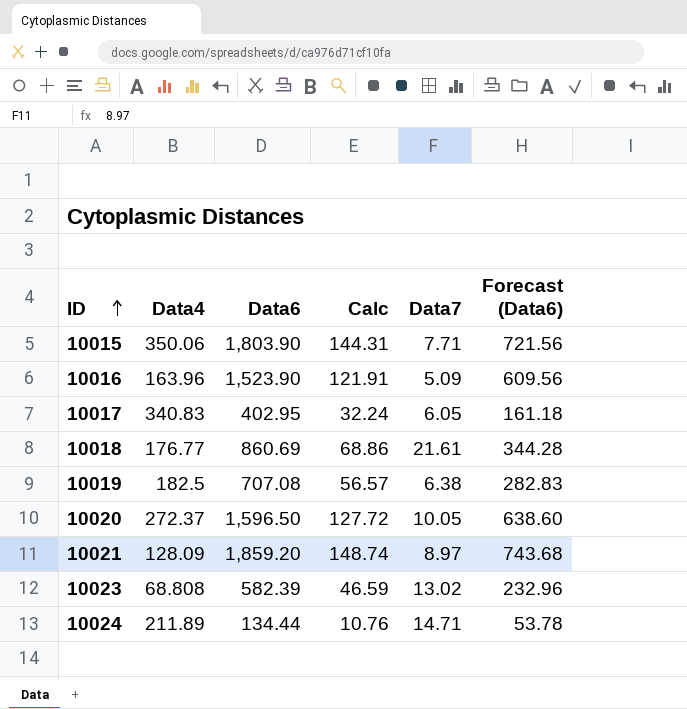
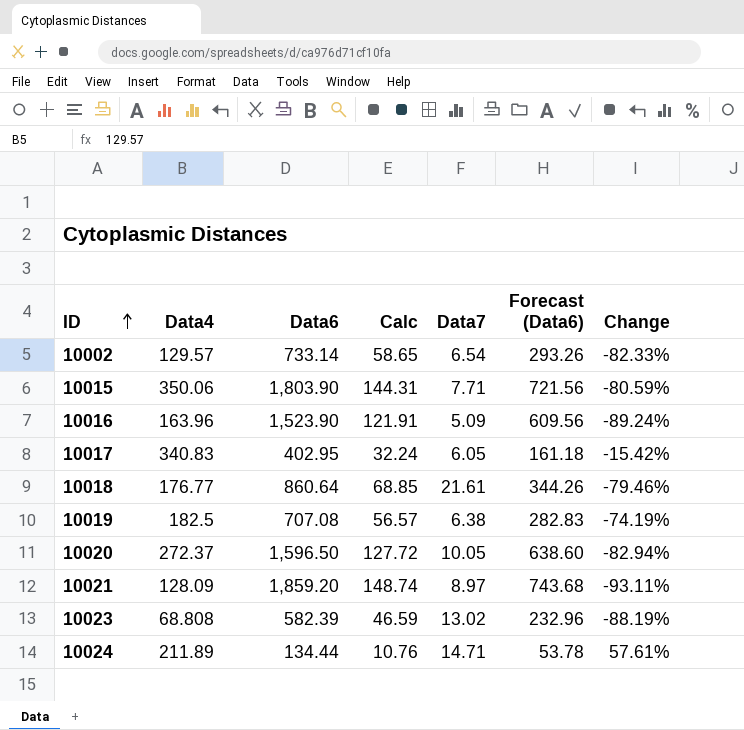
column Change | formula: none -> ([Data4] - [Data6]) / [Data6]
row 10002: none -> 129.57 | 733.14 | 58.65 | 6.54 | 293.26 | -82.33%
10018 | Data6: 860.69 -> 860.64
10018 | Calc: 68.86 -> 68.85
10018 | Forecast (Data6): 344.28 -> 344.26

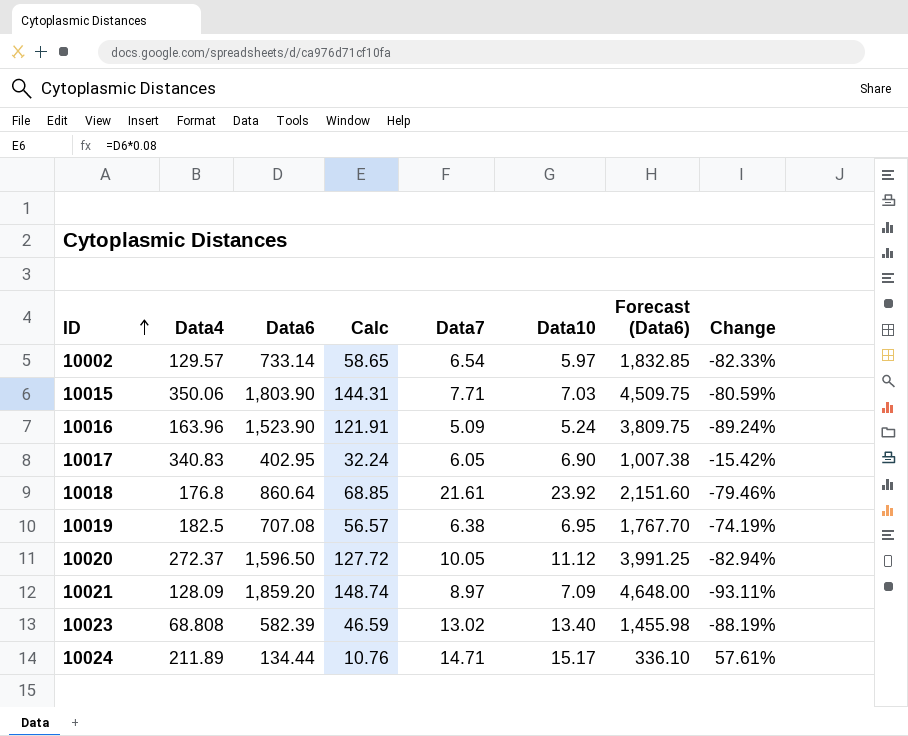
column Data10 | position: none -> 6
column Forecast (Data6) | formula: [Data6] * 0.4 -> [Data6] * 2.5
10018 | Data4: 176.77 -> 176.8

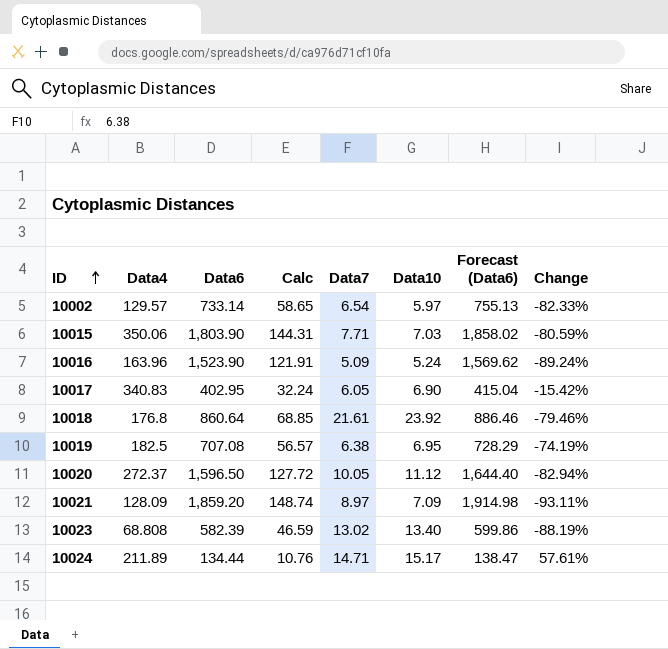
column Forecast (Data6) | formula: [Data6] * 2.5 -> [Data6] * 1.03

